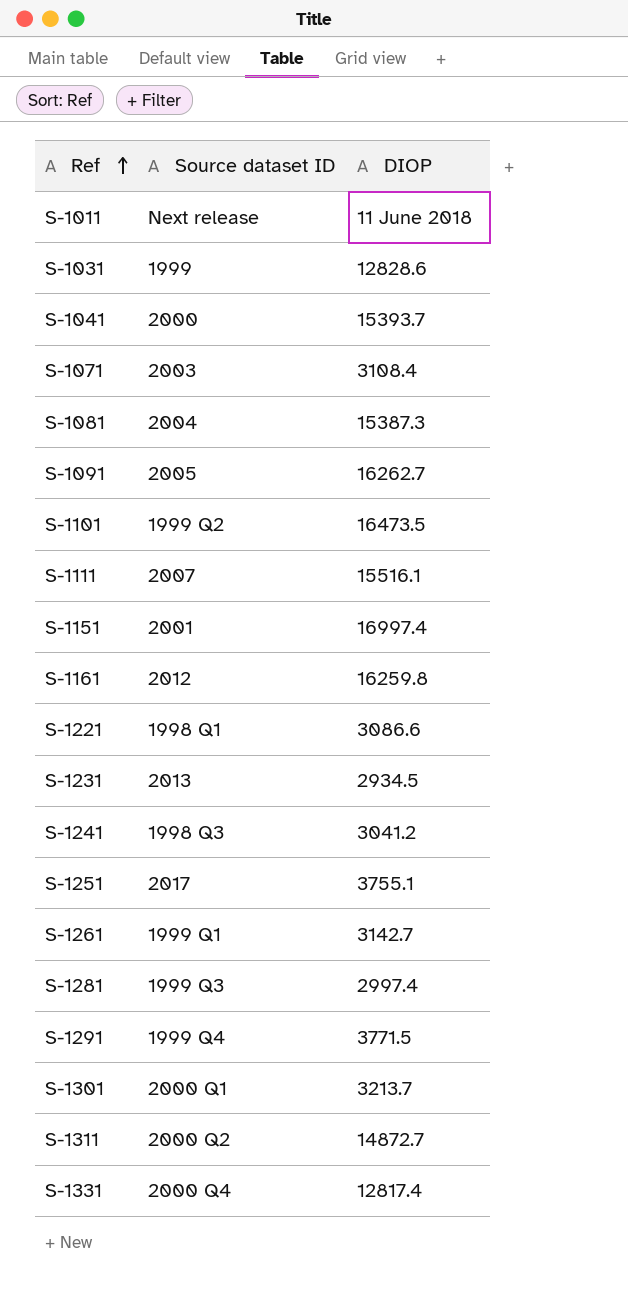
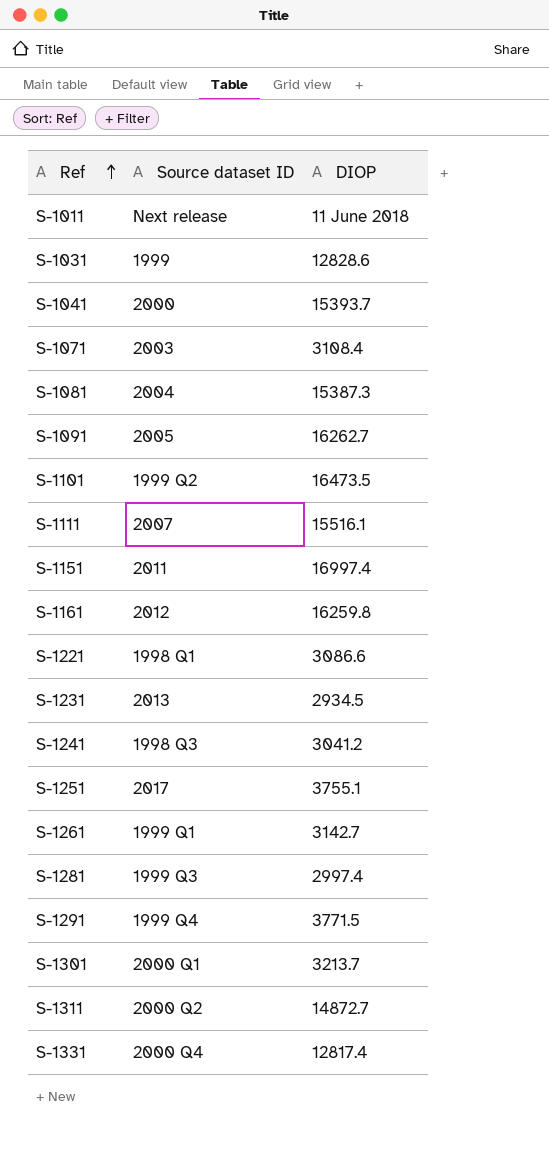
S-1151 | Source dataset ID: 2001 -> 2011

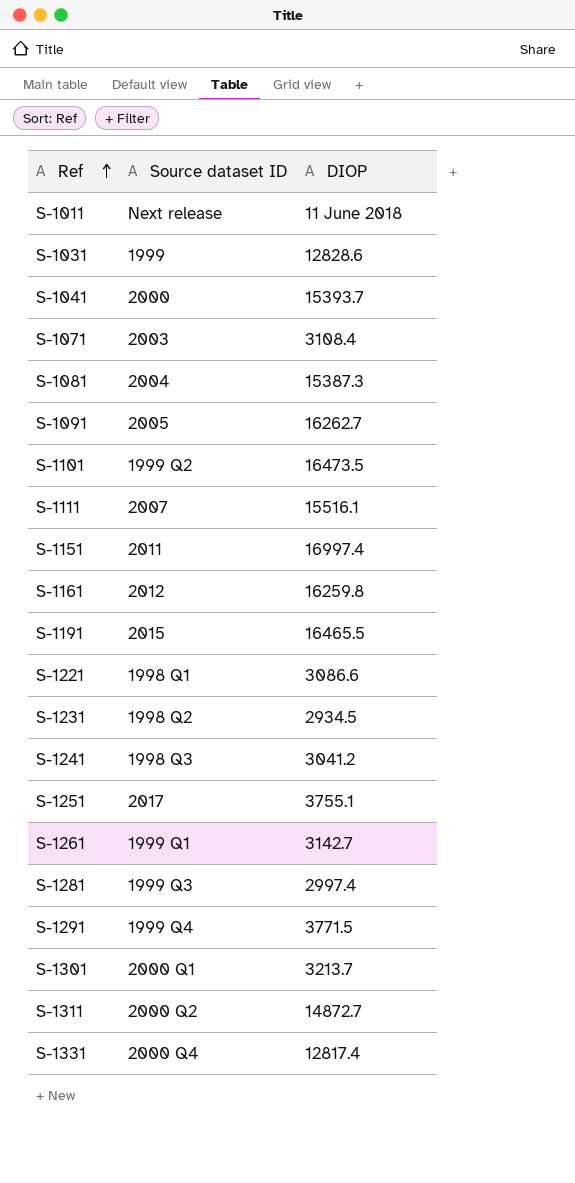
row S-1191: none -> 2015 | 16465.5
S-1231 | Source dataset ID: 2013 -> 1998 Q2

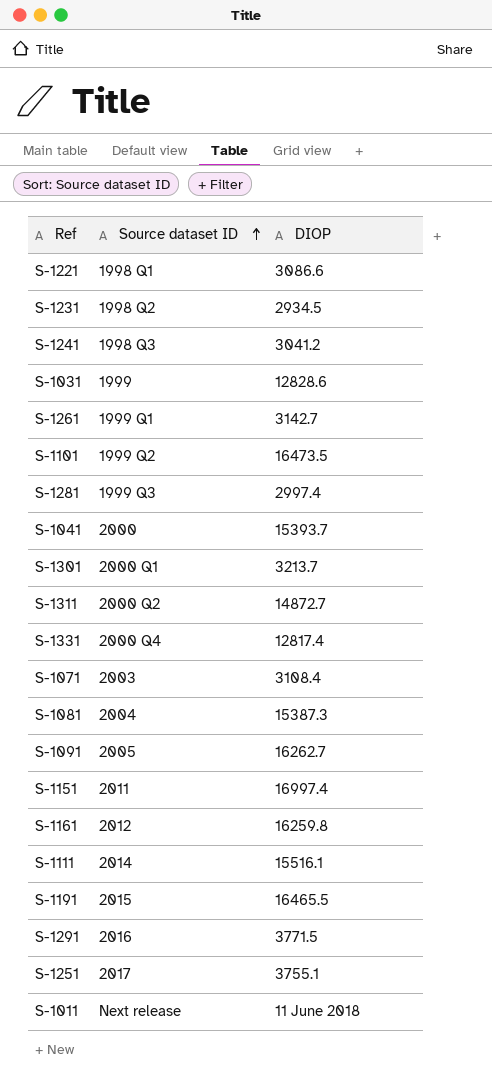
row order: Ref ascending -> Source dataset ID ascending
S-1111 | Source dataset ID: 2007 -> 2014
S-1291 | Source dataset ID: 1999 Q4 -> 2016

